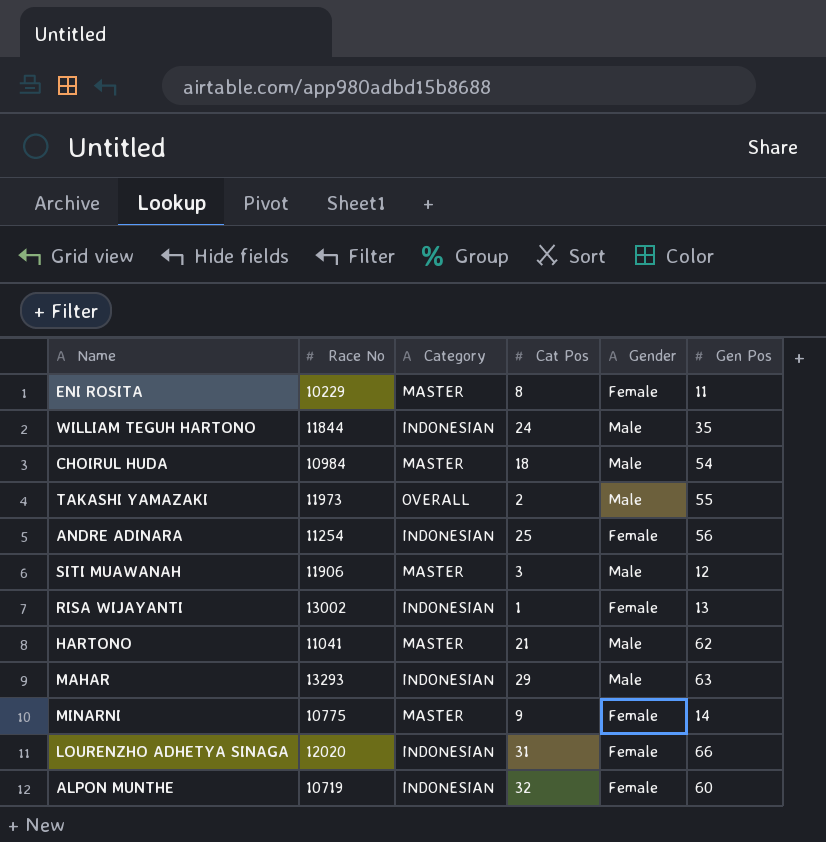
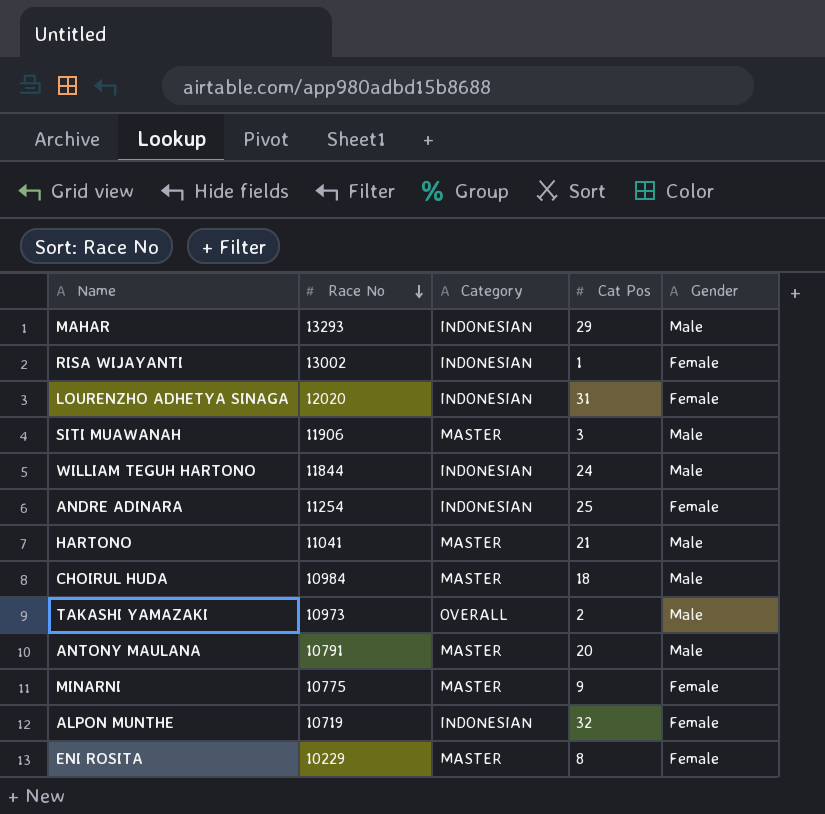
row order: none -> Race No descending
column Gen Pos | position: 6 -> none
TAKASHI YAMAZAKI | Race No: 11973 -> 10973
row ANTONY MAULANA: none -> 10791 | MASTER | 20 | Male

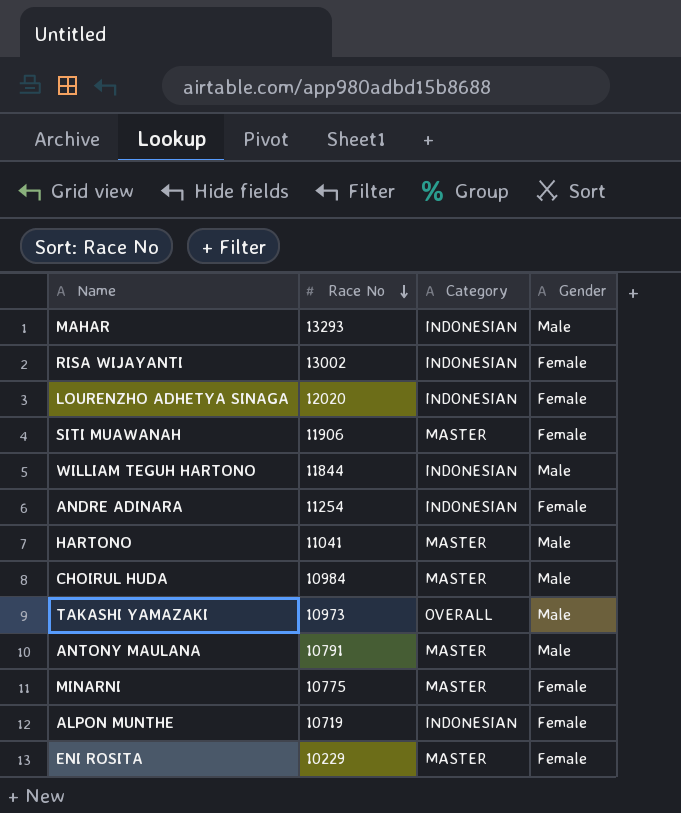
column Cat Pos | position: 4 -> none
SITI MUAWANAH | Gender: Male -> Female

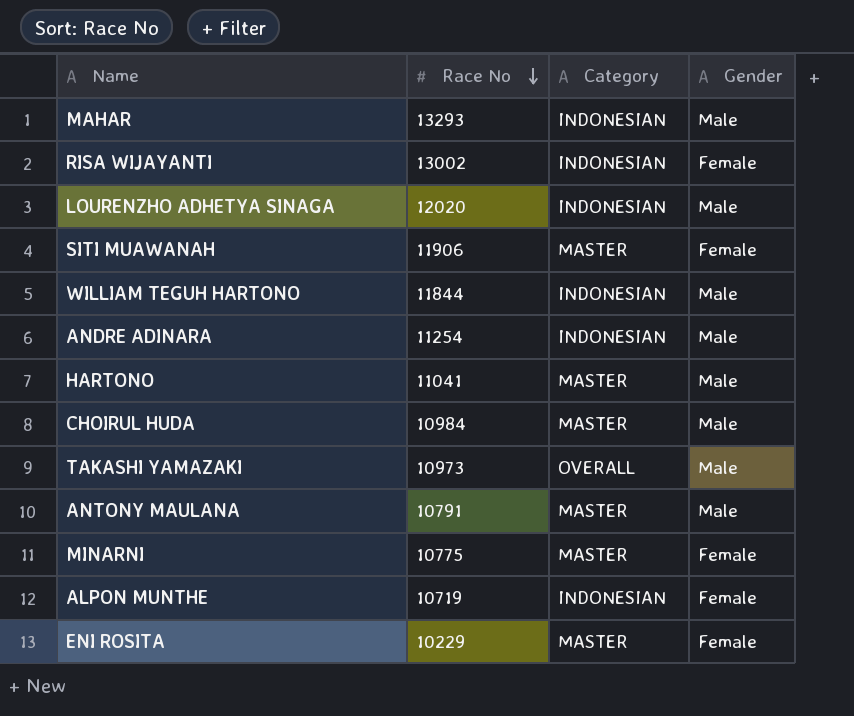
LOURENZHO ADHETYA SINAGA | Gender: Female -> Male
ANDRE ADINARA | Gender: Female -> Male

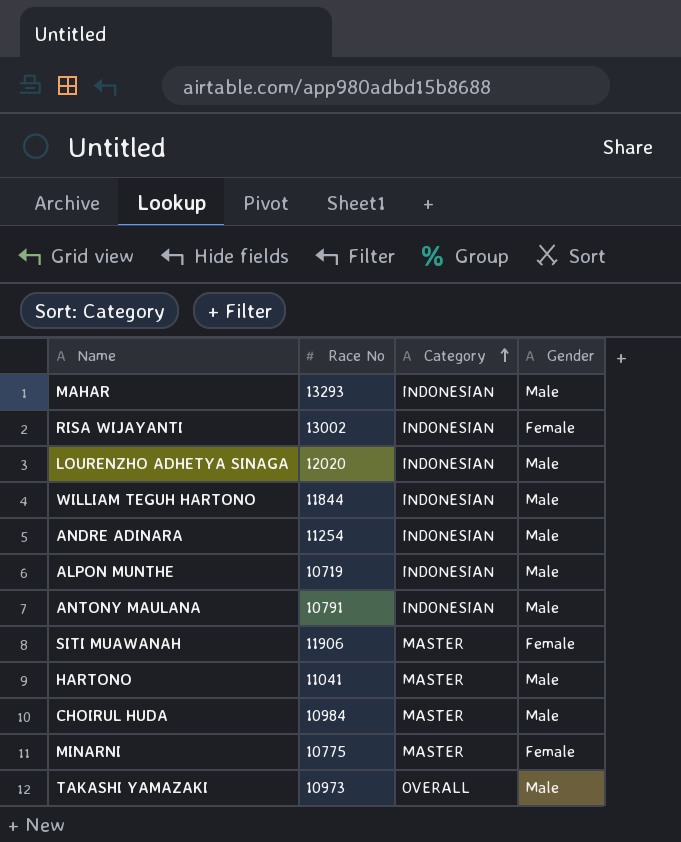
row order: Race No descending -> Category ascending
row ENI ROSITA: 10229 | MASTER | Female -> none
ALPON MUNTHE | Gender: Female -> Male
ANTONY MAULANA | Category: MASTER -> INDONESIAN

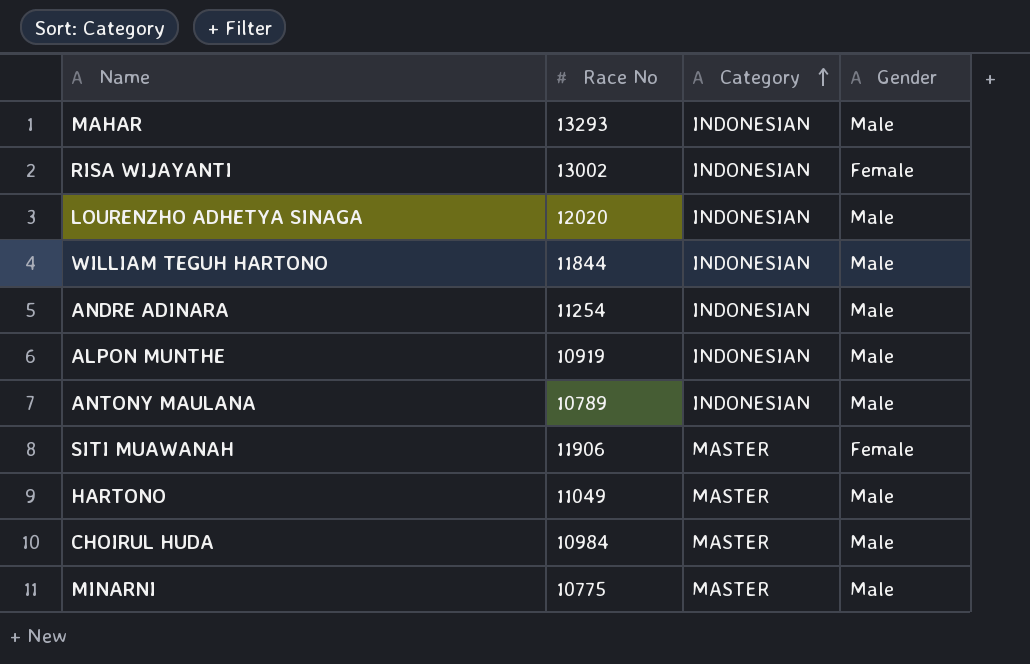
row TAKASHI YAMAZAKI: 10973 | OVERALL | Male -> none
ALPON MUNTHE | Race No: 10719 -> 10919
ANTONY MAULANA | Race No: 10791 -> 10789
HARTONO | Race No: 11041 -> 11049
MINARNI | Gender: Female -> Male

